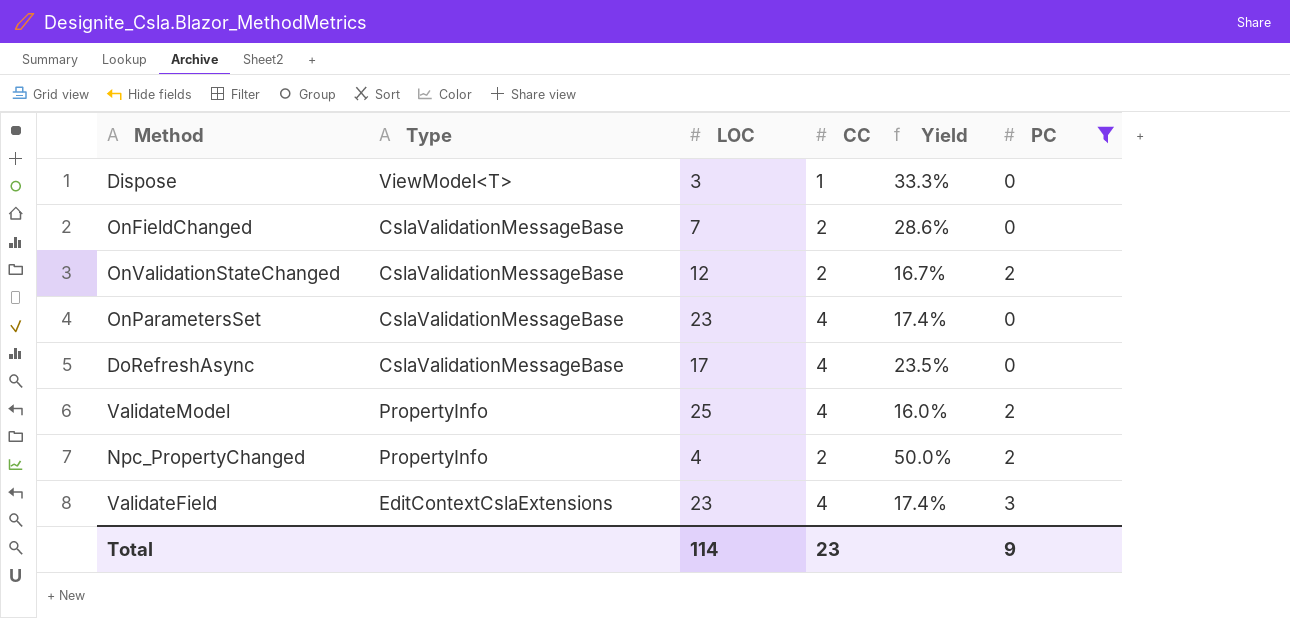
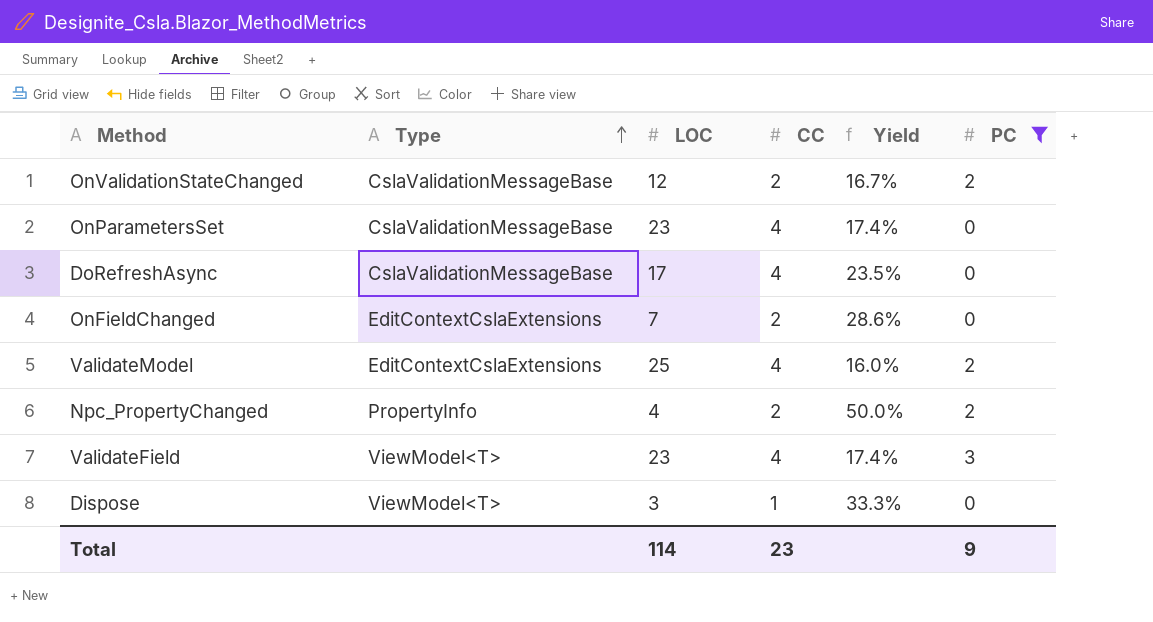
row order: none -> Type ascending
OnFieldChanged | Type: CslaValidationMessageBase -> EditContextCslaExtensions
ValidateModel | Type: PropertyInfo -> EditContextCslaExtensions
ValidateField | Type: EditContextCslaExtensions -> ViewModel<T>

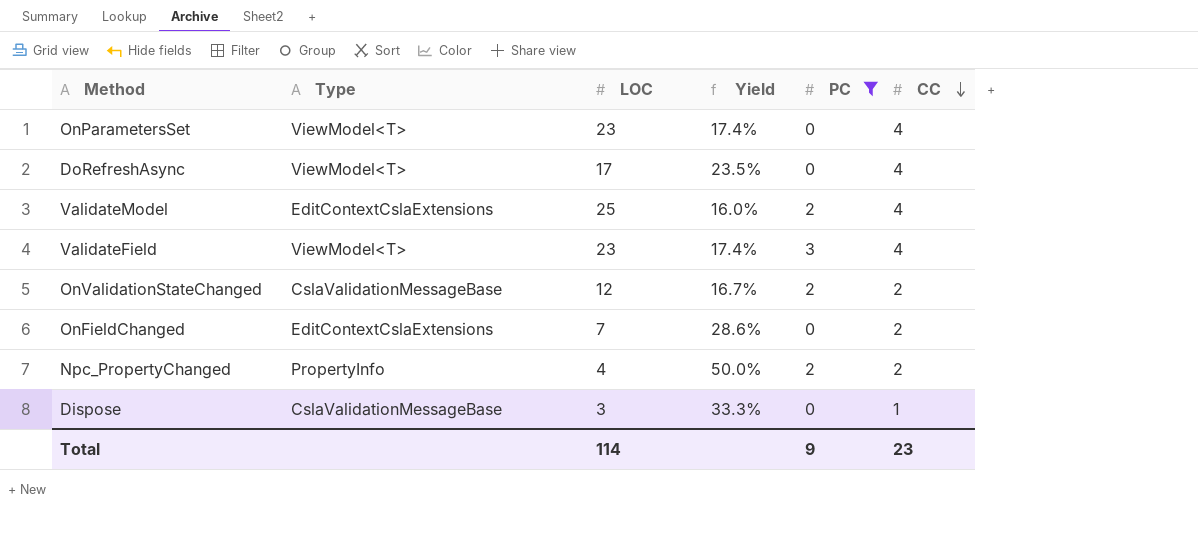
row order: Type ascending -> CC descending
column CC | position: 4 -> 6
OnParametersSet | Type: CslaValidationMessageBase -> ViewModel<T>
DoRefreshAsync | Type: CslaValidationMessageBase -> ViewModel<T>
Dispose | Type: ViewModel<T> -> CslaValidationMessageBase

